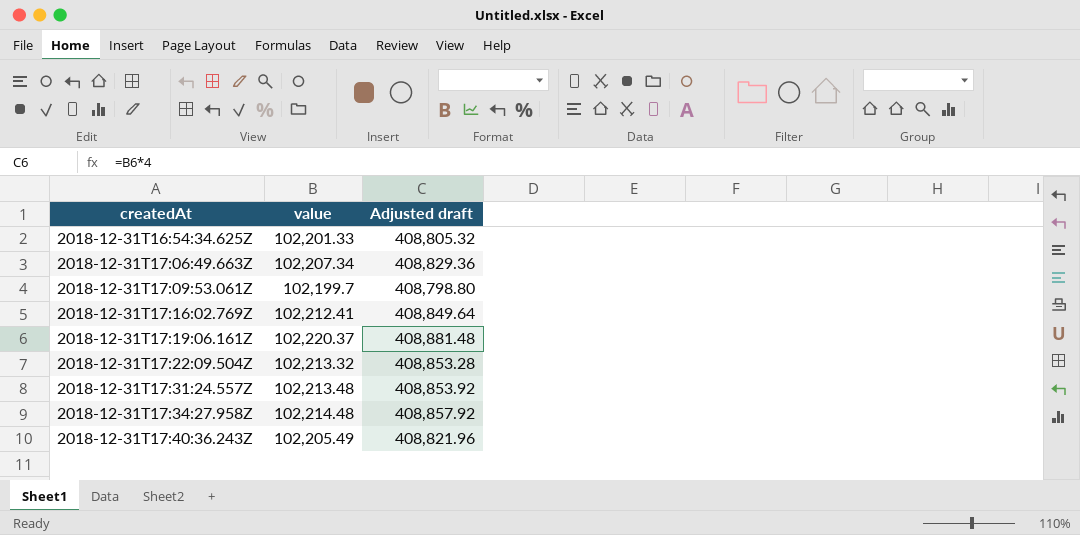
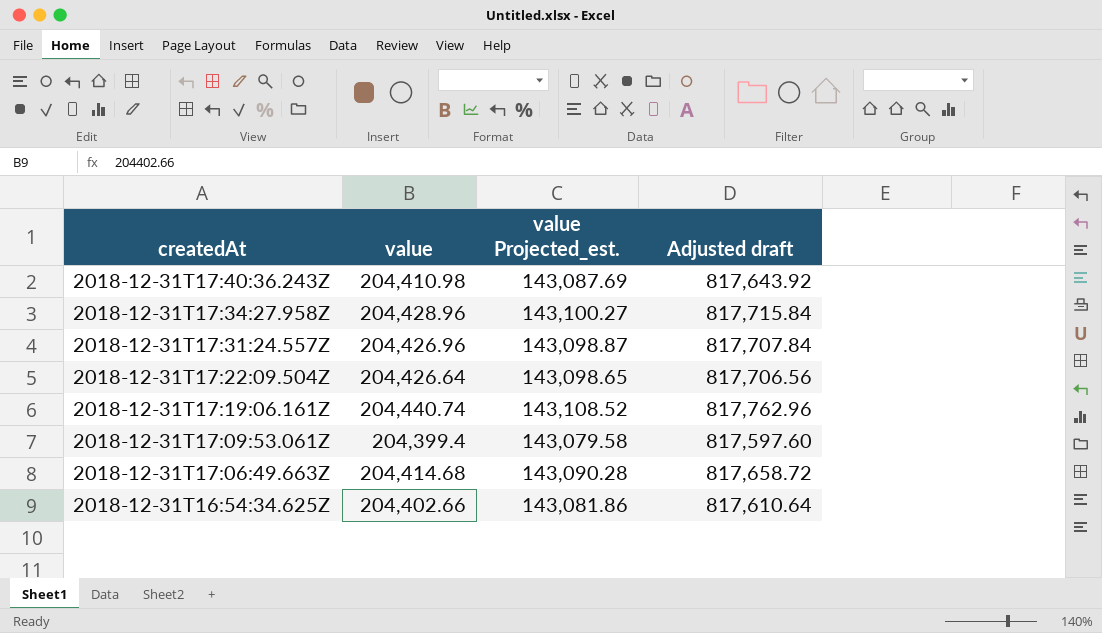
row order: createdAt ascending -> createdAt descending
column value Projected_est. | formula: none -> [value] * 0.7
row 2018-12-31T17:16:02.769Z: 102,212.41 | 408,849.64 -> none
2018-12-31T17:40:36.243Z | value: 102,205.49 -> 204,410.98
2018-12-31T17:40:36.243Z | Adjusted draft: 408,821.96 -> 817,643.92
2018-12-31T17:34:27.958Z | value: 102,214.48 -> 204,428.96
2018-12-31T17:34:27.958Z | Adjusted draft: 408,857.92 -> 817,715.84
2018-12-31T17:31:24.557Z | value: 102,213.48 -> 204,426.96
2018-12-31T17:31:24.557Z | Adjusted draft: 408,853.92 -> 817,707.84
2018-12-31T17:22:09.504Z | value: 102,213.32 -> 204,426.64
2018-12-31T17:22:09.504Z | Adjusted draft: 408,853.28 -> 817,706.56
2018-12-31T17:19:06.161Z | value: 102,220.37 -> 204,440.74
2018-12-31T17:19:06.161Z | Adjusted draft: 408,881.48 -> 817,762.96
2018-12-31T17:09:53.061Z | value: 102,199.7 -> 204,399.4
2018-12-31T17:09:53.061Z | Adjusted draft: 408,798.80 -> 817,597.60
2018-12-31T17:06:49.663Z | value: 102,207.34 -> 204,414.68
2018-12-31T17:06:49.663Z | Adjusted draft: 408,829.36 -> 817,658.72
2018-12-31T16:54:34.625Z | value: 102,201.33 -> 204,402.66
2018-12-31T16:54:34.625Z | Adjusted draft: 408,805.32 -> 817,610.64

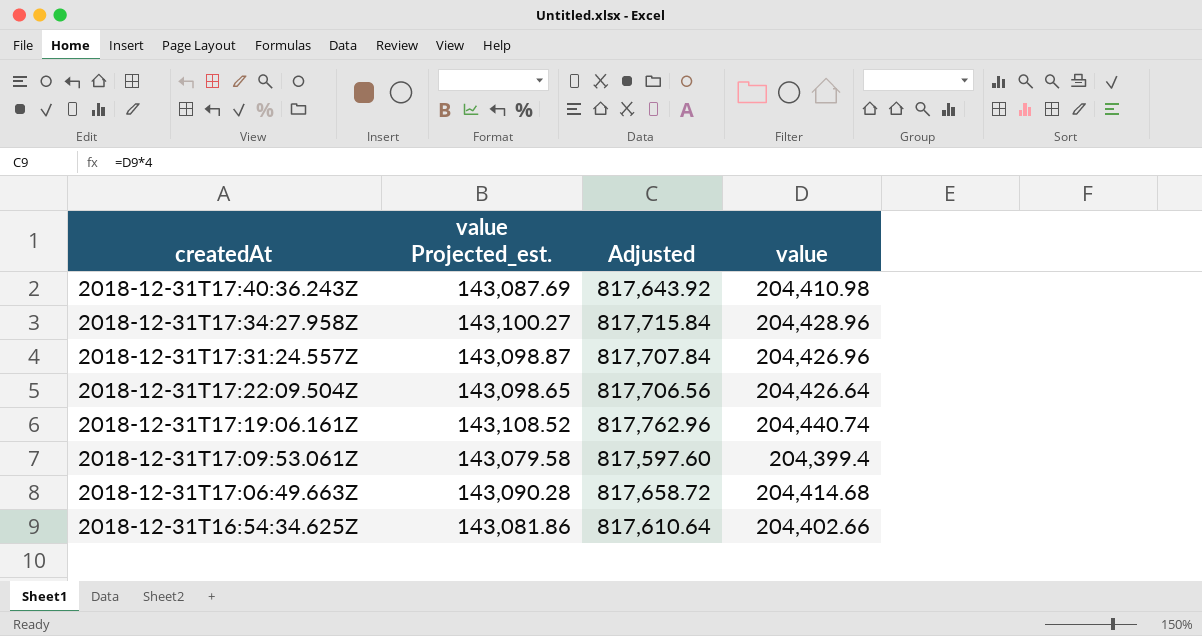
column name: Adjusted draft -> Adjusted
column value | position: 2 -> 4

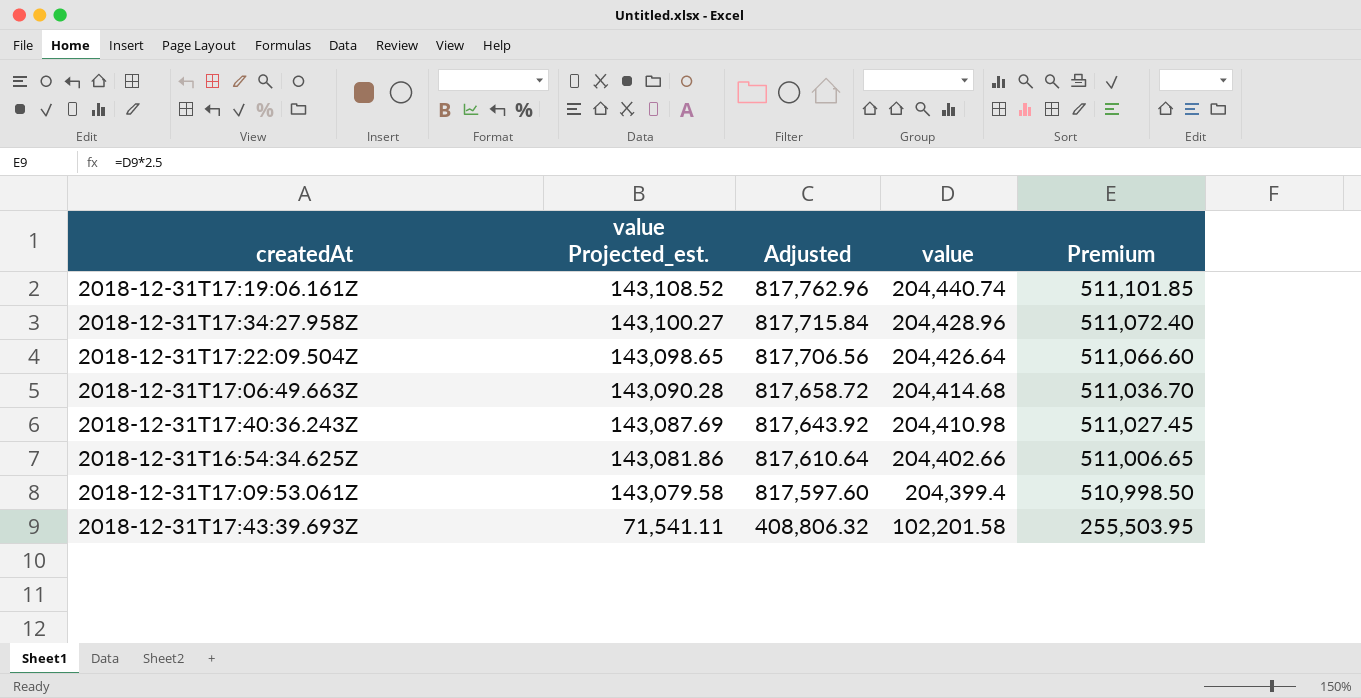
row order: createdAt descending -> value Projected_est. descending
column Premium | formula: none -> [value] * 2.5
row 2018-12-31T17:31:24.557Z: 143,098.87 | 817,707.84 | 204,426.96 -> none
row 2018-12-31T17:43:39.693Z: none -> 71,541.11 | 408,806.32 | 102,201.58 | 255,503.95

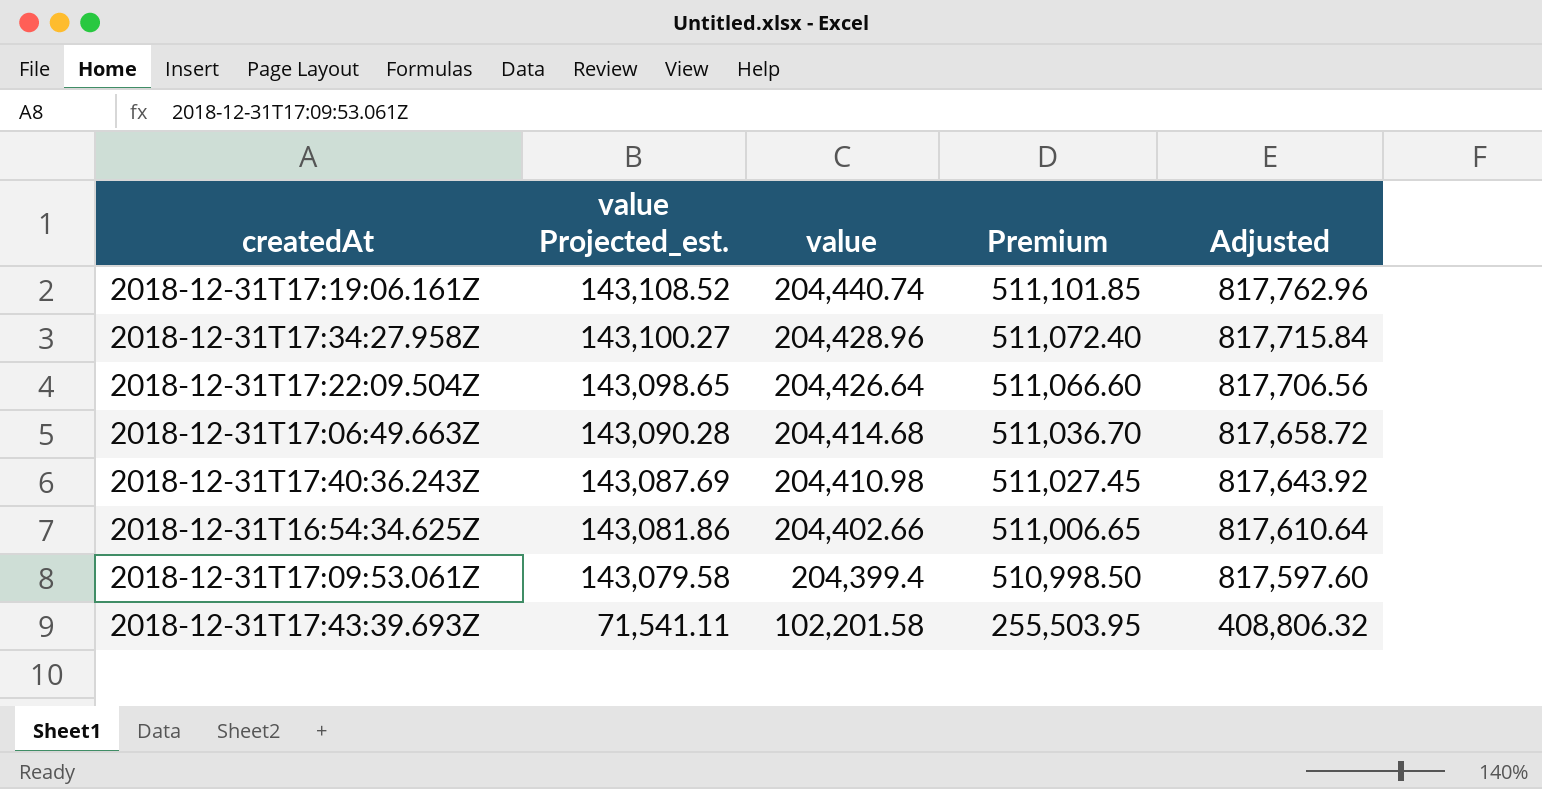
column Adjusted | position: 3 -> 5

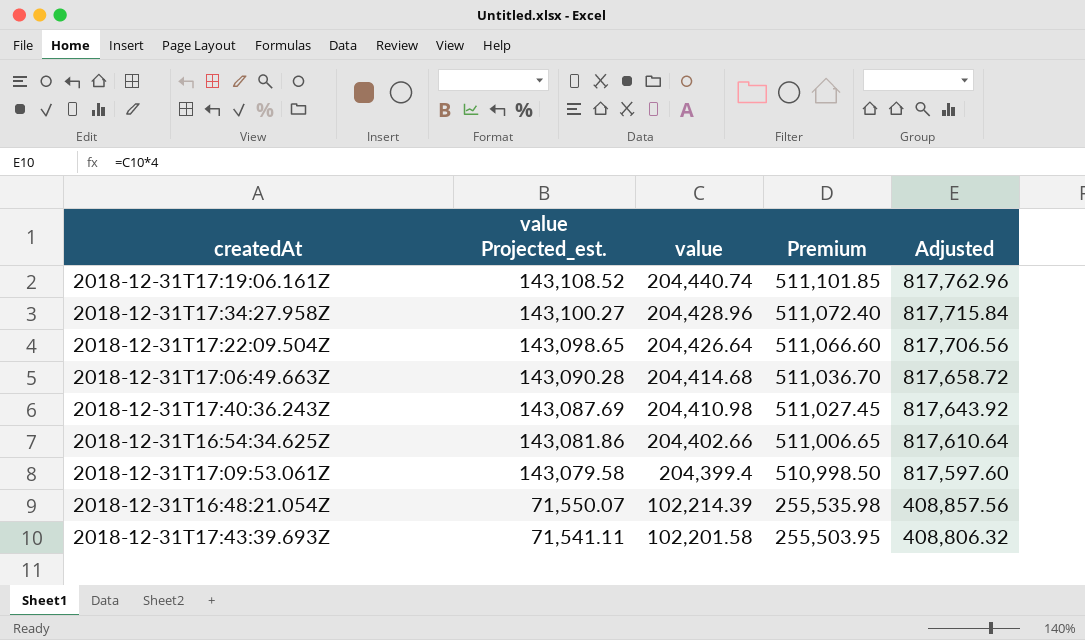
row 2018-12-31T16:48:21.054Z: none -> 71,550.07 | 102,214.39 | 255,535.98 | 408,857.56

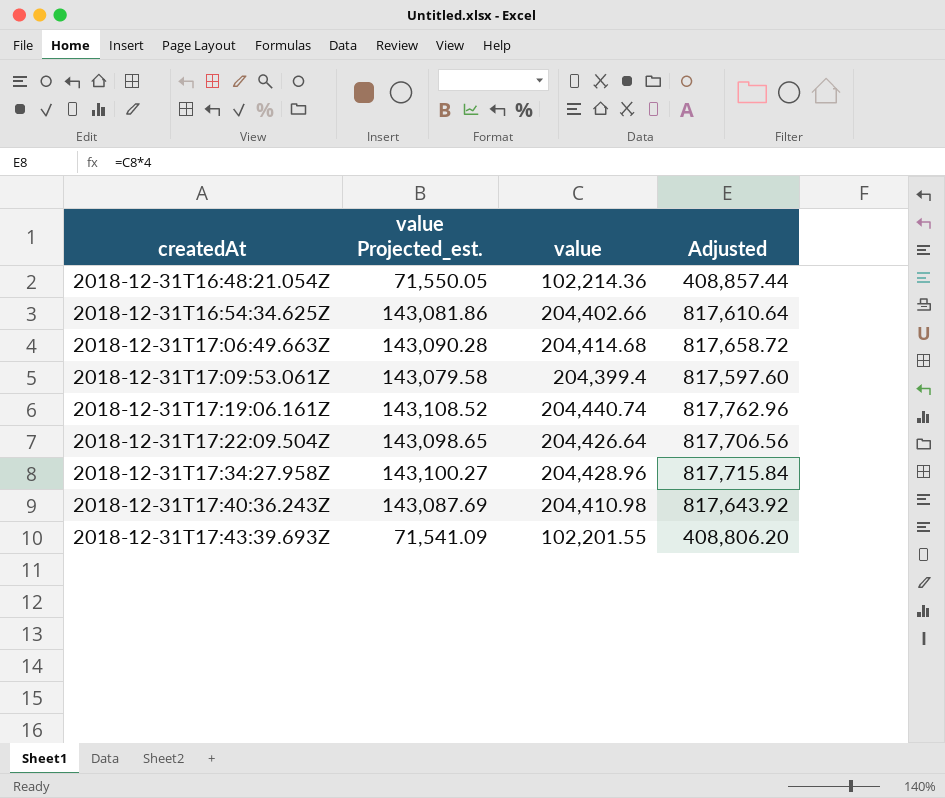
row order: value Projected_est. descending -> createdAt ascending
column Premium | formula: [value] * 2.5 -> none
2018-12-31T16:48:21.054Z | value Projected_est.: 71,550.07 -> 71,550.05
2018-12-31T16:48:21.054Z | value: 102,214.39 -> 102,214.36
2018-12-31T16:48:21.054Z | Adjusted: 408,857.56 -> 408,857.44
2018-12-31T17:43:39.693Z | value Projected_est.: 71,541.11 -> 71,541.09
2018-12-31T17:43:39.693Z | value: 102,201.58 -> 102,201.55
2018-12-31T17:43:39.693Z | Adjusted: 408,806.32 -> 408,806.20

